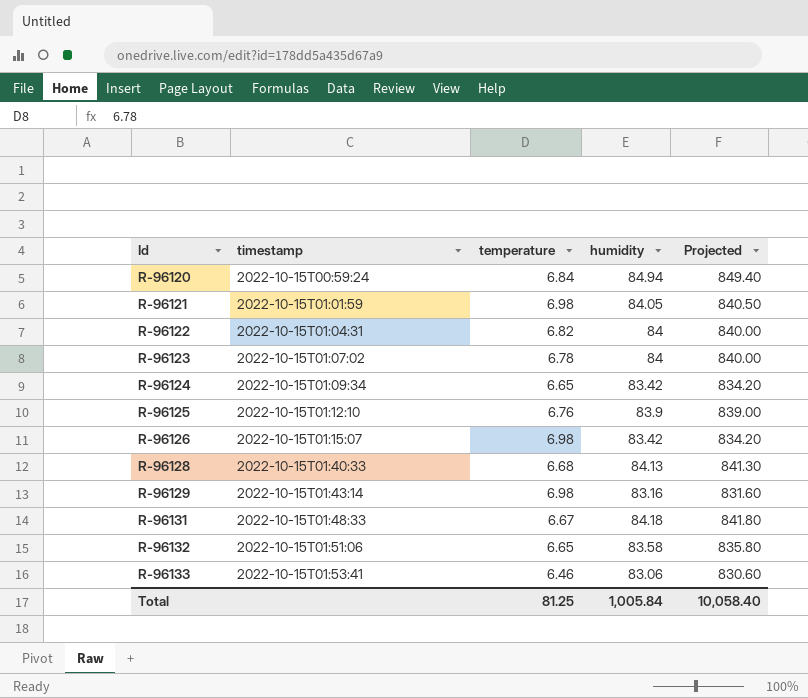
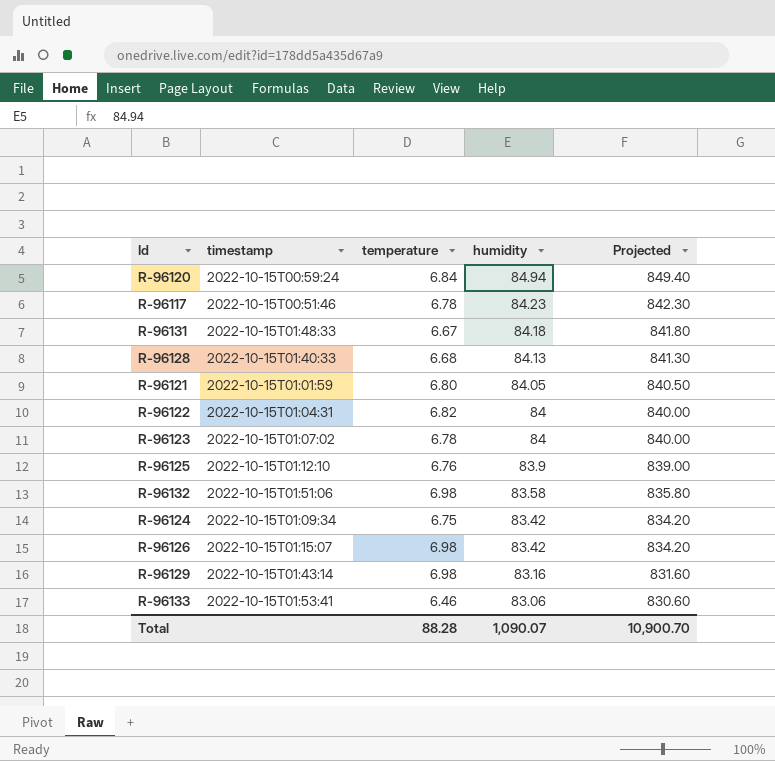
row order: Id ascending -> humidity descending
row R-96117: none -> 2022-10-15T00:51:46 | 6.78 | 84.23 | 842.30
R-96121 | temperature: 6.98 -> 6.80
R-96132 | temperature: 6.65 -> 6.98
R-96124 | temperature: 6.65 -> 6.75
Total | temperature: 81.25 -> 88.28
Total | humidity: 1,005.84 -> 1,090.07
Total | Projected: 10,058.40 -> 10,900.70

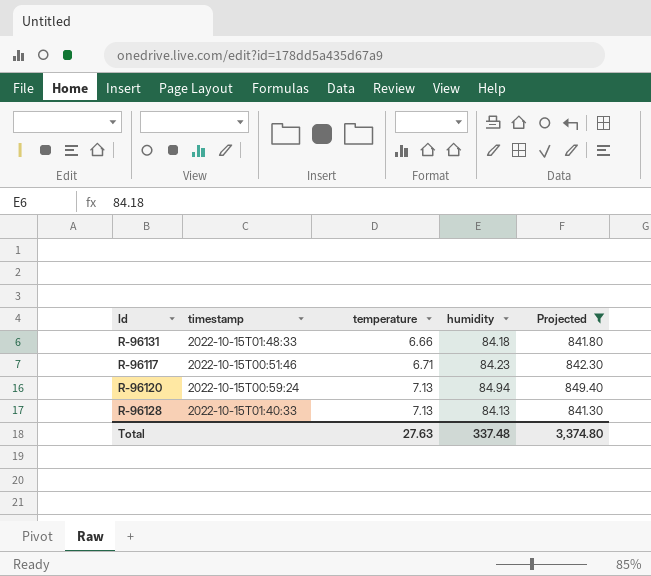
filter: none -> Projected >= 841.30
row order: humidity descending -> temperature ascending
R-96131 | temperature: 6.67 -> 6.66
R-96117 | temperature: 6.78 -> 6.71
R-96120 | temperature: 6.84 -> 7.13
R-96128 | temperature: 6.68 -> 7.13
Total | temperature: 88.28 -> 27.63
Total | humidity: 1,090.07 -> 337.48
Total | Projected: 10,900.70 -> 3,374.80

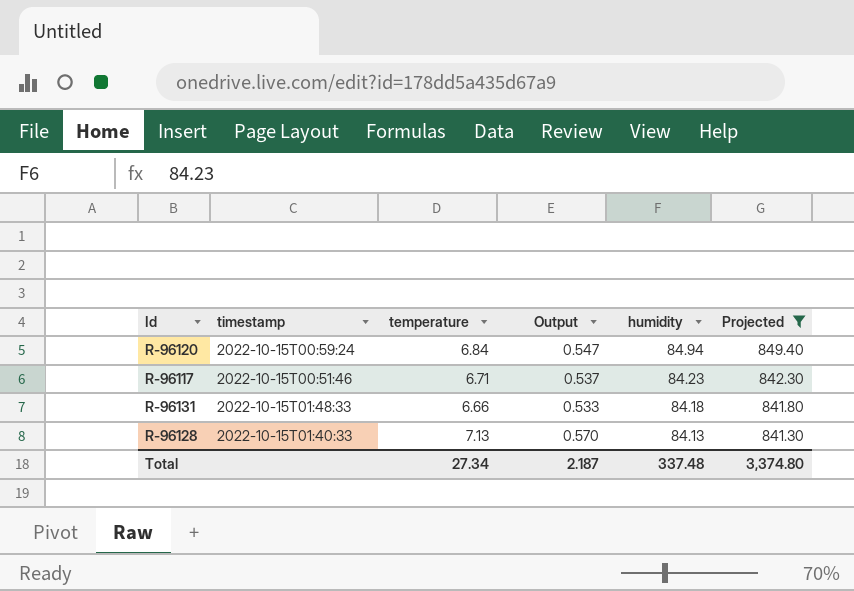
row order: temperature ascending -> humidity descending
column Output | formula: none -> [temperature] * 0.08
R-96120 | temperature: 7.13 -> 6.84
Total | temperature: 27.63 -> 27.34

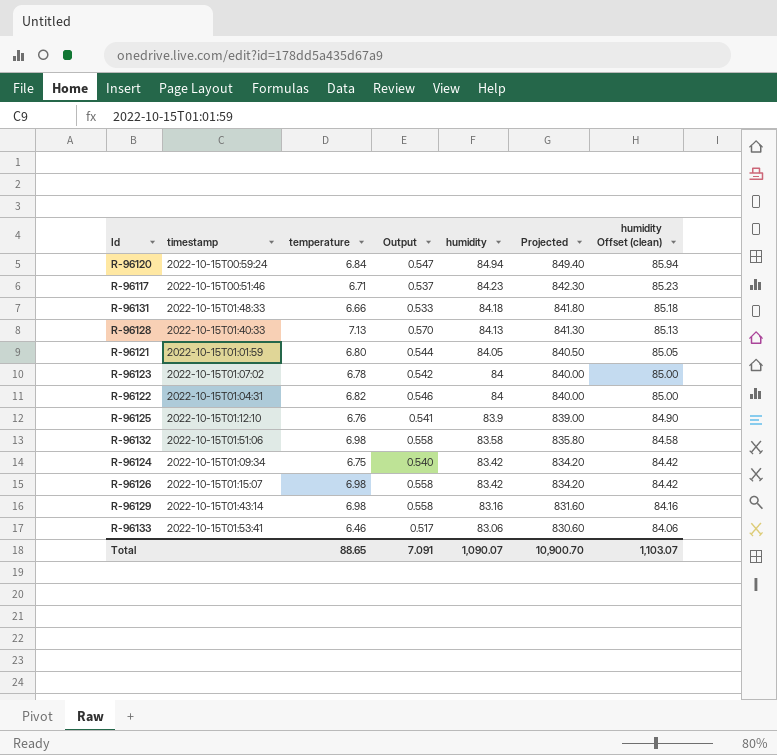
filter: Projected >= 841.30 -> none
column humidity Offset (clean) | formula: none -> [humidity] + 1
Total | temperature: 27.34 -> 88.65
Total | Output: 2.187 -> 7.091
Total | humidity: 337.48 -> 1,090.07
Total | Projected: 3,374.80 -> 10,900.70

